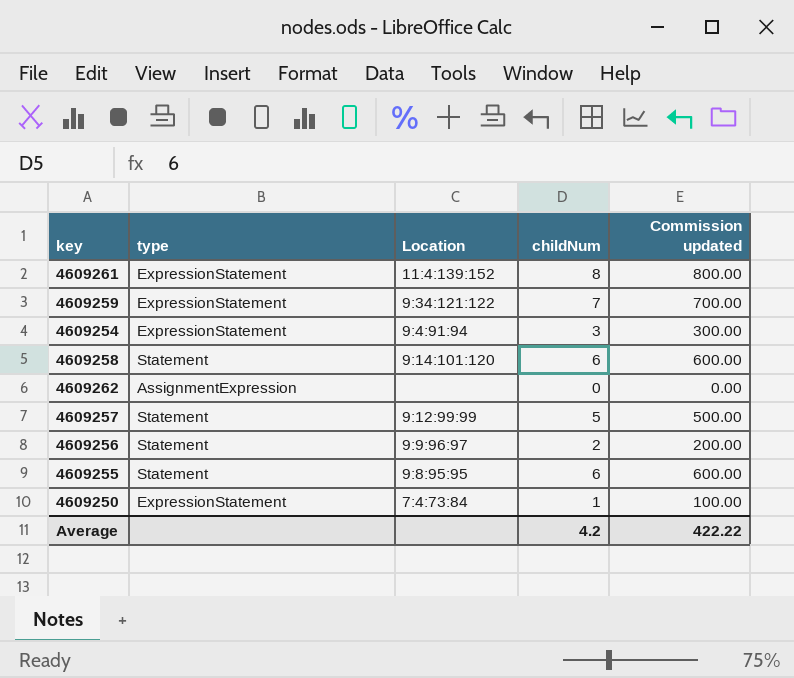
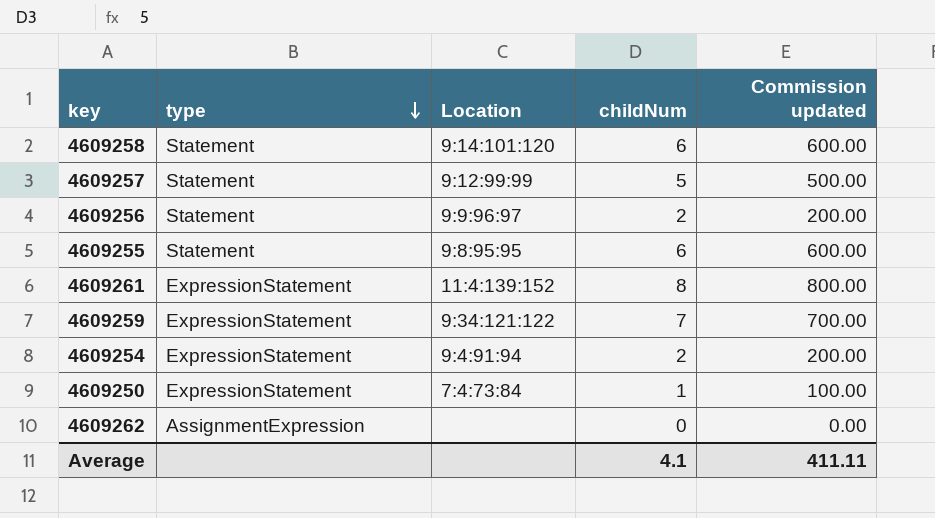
row order: none -> type descending
4609254 | childNum: 3 -> 2
4609254 | Commission updated: 300.00 -> 200.00
Average | childNum: 4.2 -> 4.1
Average | Commission updated: 422.22 -> 411.11

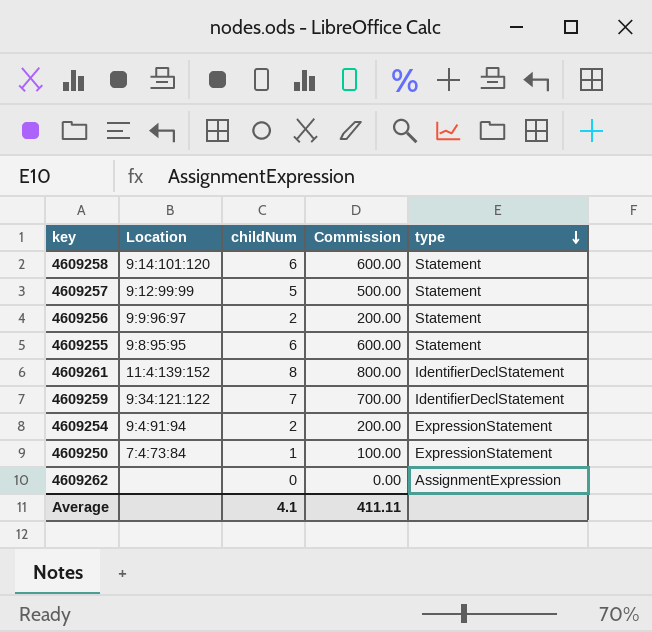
column name: Commission updated -> Commission
column type | position: 2 -> 5
4609261 | type: ExpressionStatement -> IdentifierDeclStatement
4609259 | type: ExpressionStatement -> IdentifierDeclStatement

